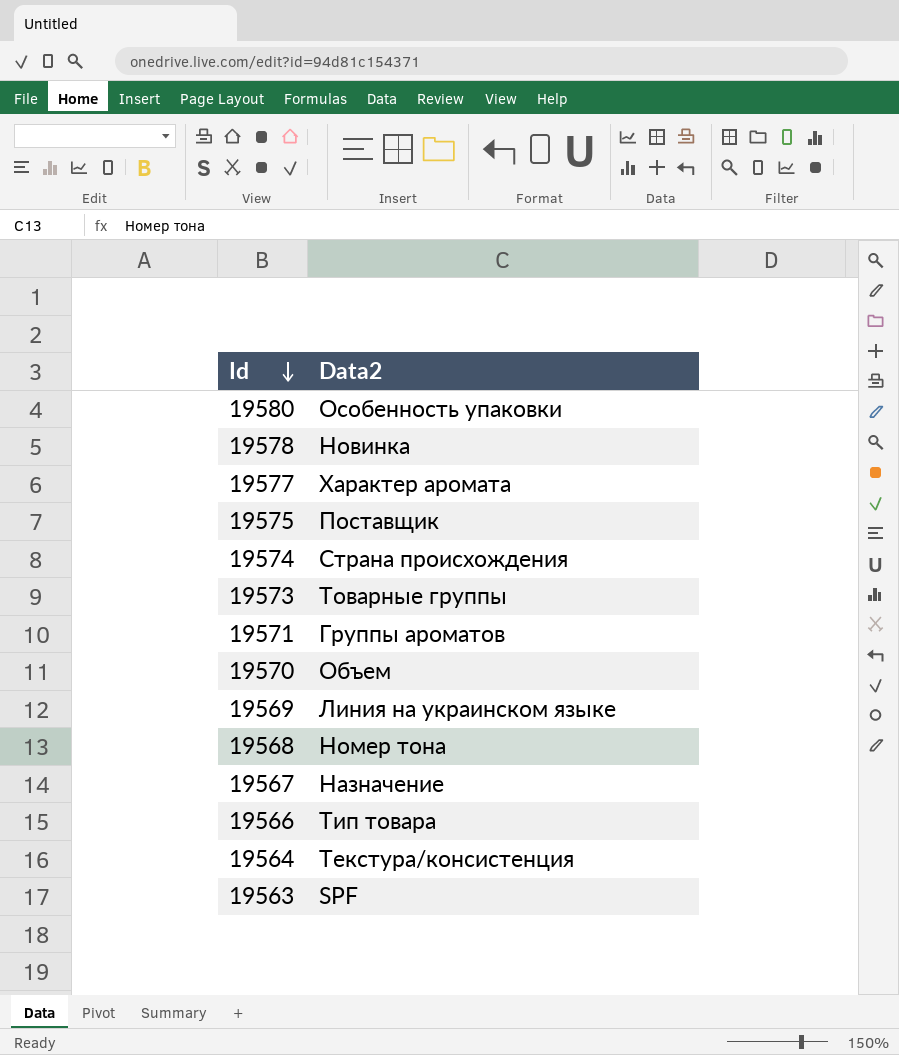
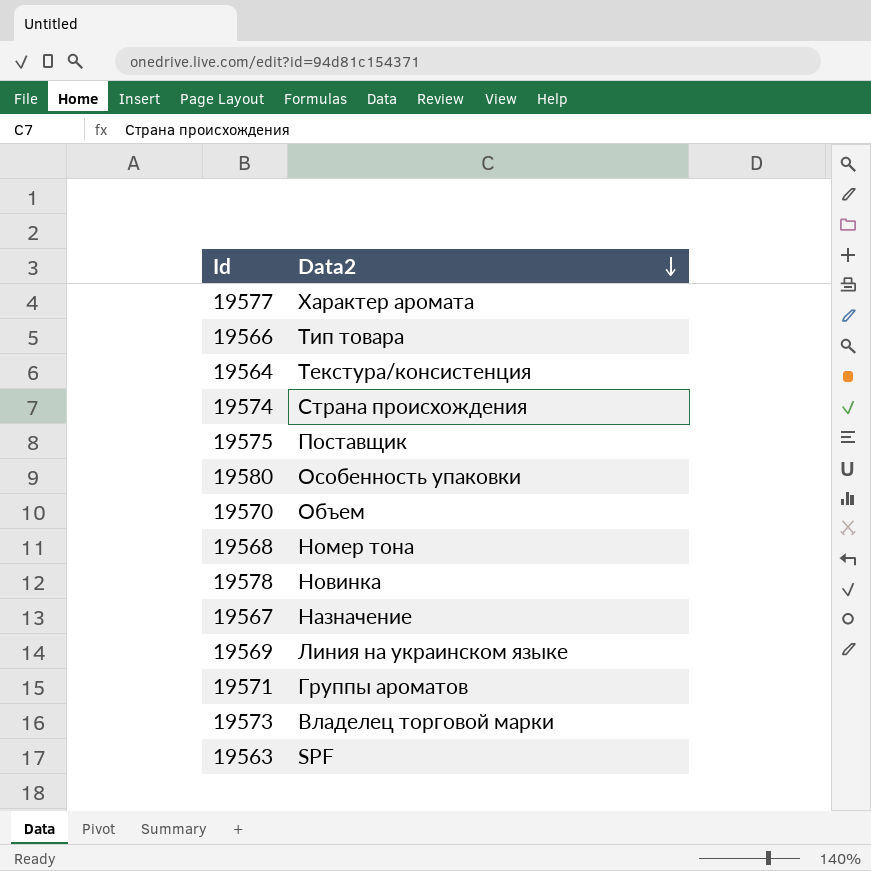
row order: Id descending -> Data2 descending
19573 | Data2: Товарные группы -> Владелец торговой марки

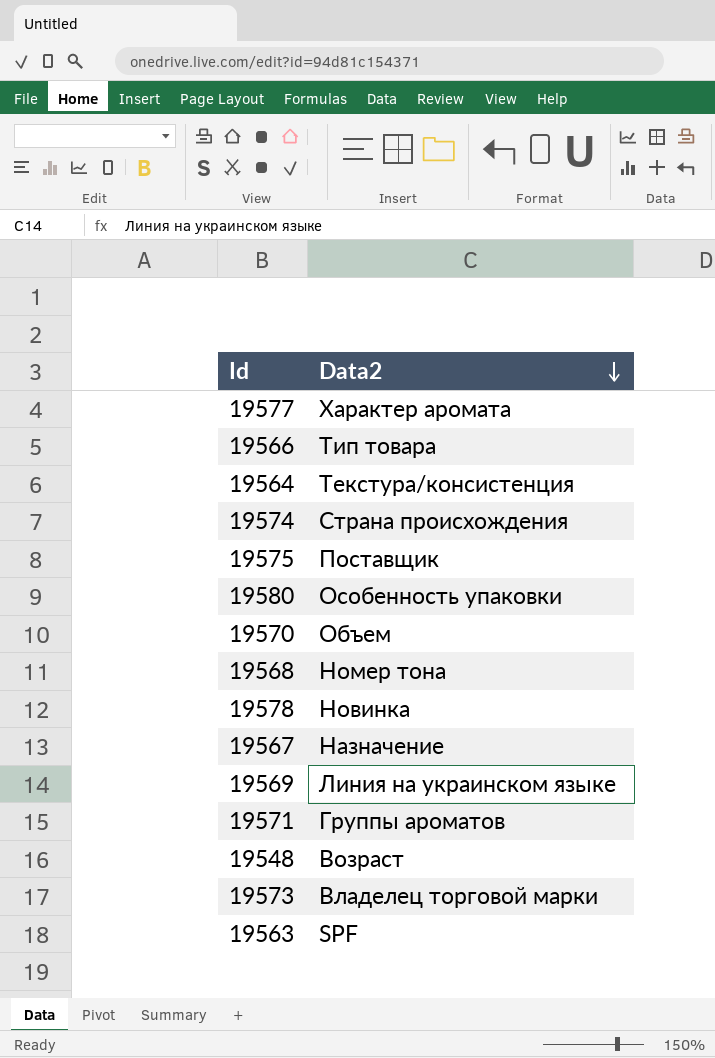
row 19548: none -> Возраст

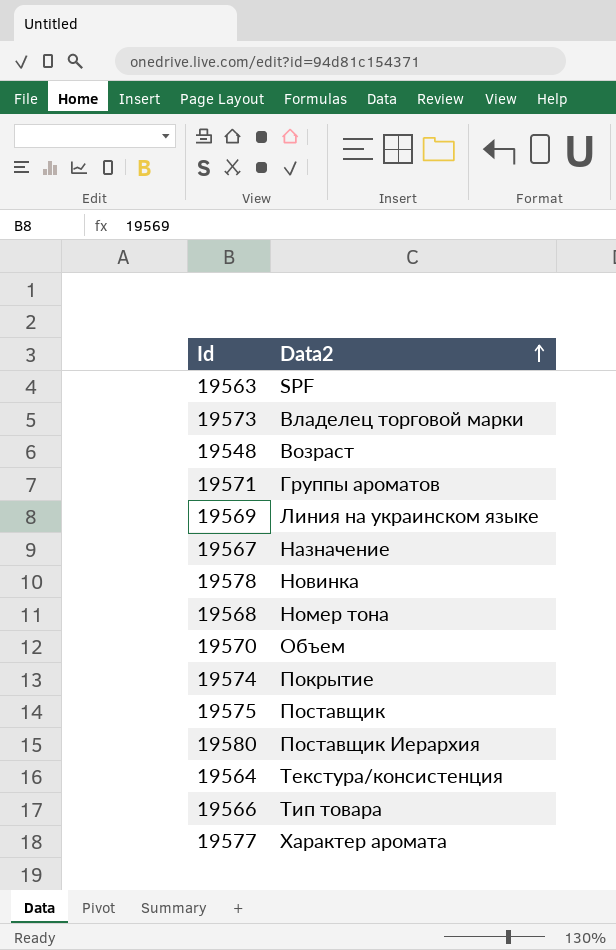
row order: Data2 descending -> Data2 ascending
19574 | Data2: Страна происхождения -> Покрытие
19580 | Data2: Особенность упаковки -> Поставщик Иерархия

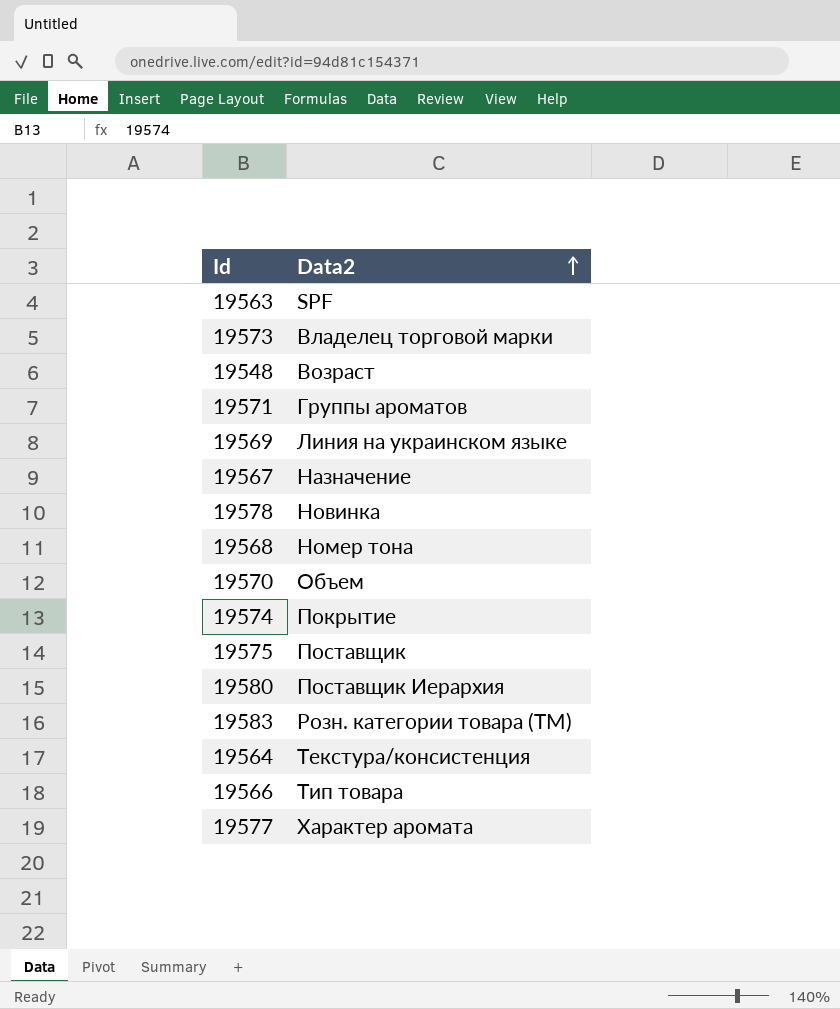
row 19583: none -> Розн. категории товара (ТМ)

